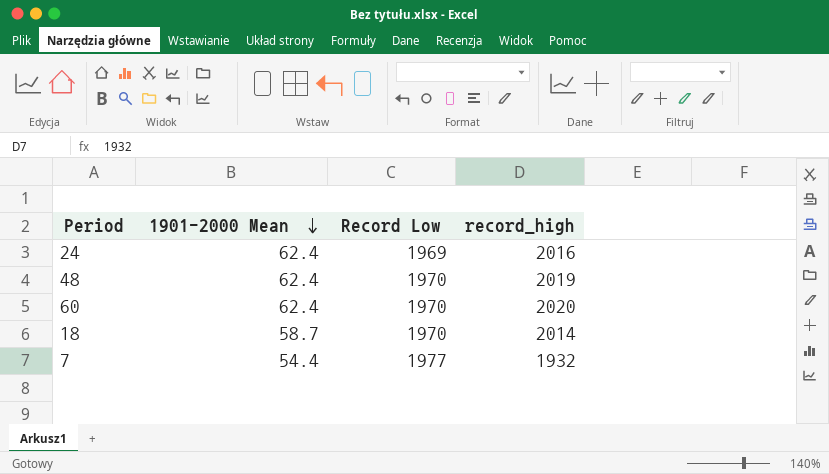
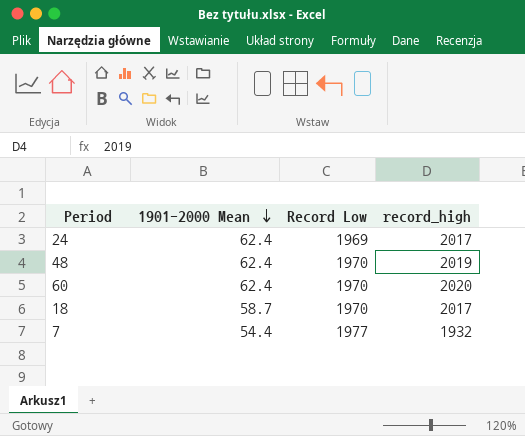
24 | record_high: 2016 -> 2017
18 | record_high: 2014 -> 2017

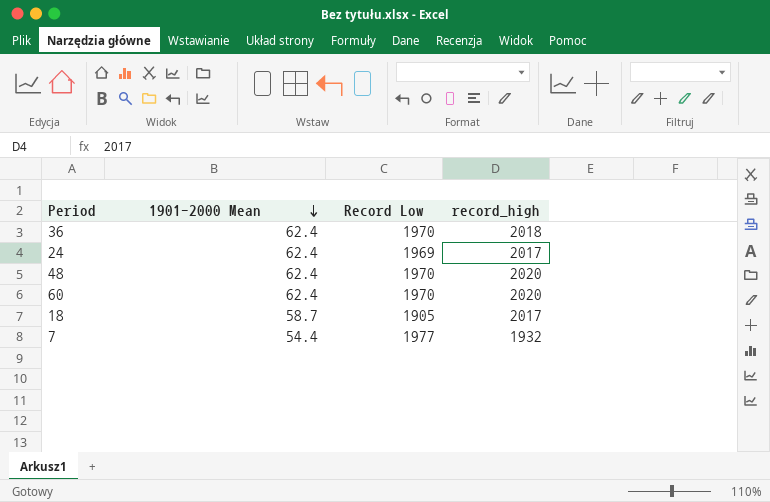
row 36: none -> 62.4 | 1970 | 2018
48 | record_high: 2019 -> 2020
18 | Record Low: 1970 -> 1905

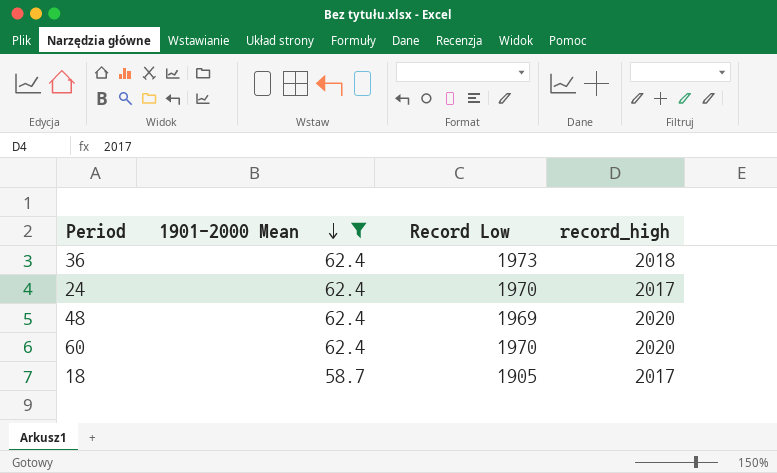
filter: none -> 1901-2000 Mean != 54.4
36 | Record Low: 1970 -> 1973
24 | Record Low: 1969 -> 1970
48 | Record Low: 1970 -> 1969

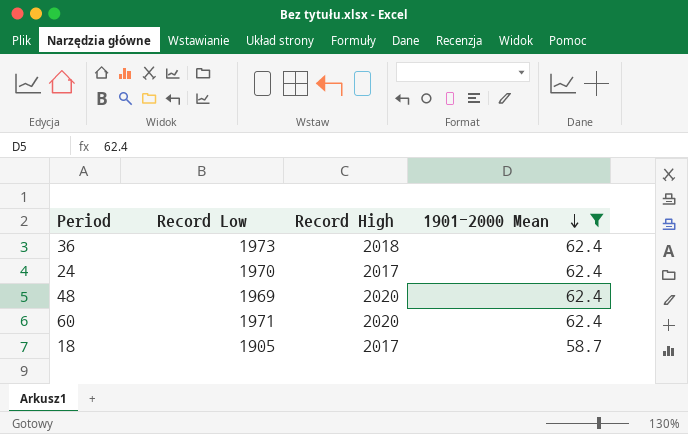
column name: record_high -> Record High
column 1901-2000 Mean | position: 2 -> 4
60 | Record Low: 1970 -> 1971

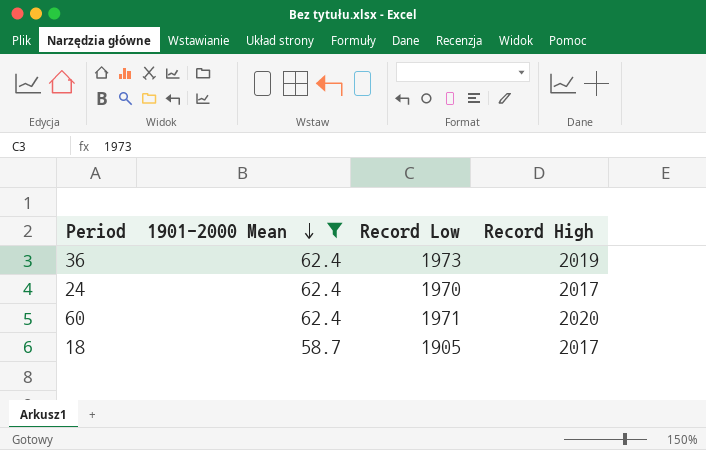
column 1901-2000 Mean | position: 4 -> 2
row 48: 1969 | 2020 | 62.4 -> none
36 | Record High: 2018 -> 2019

